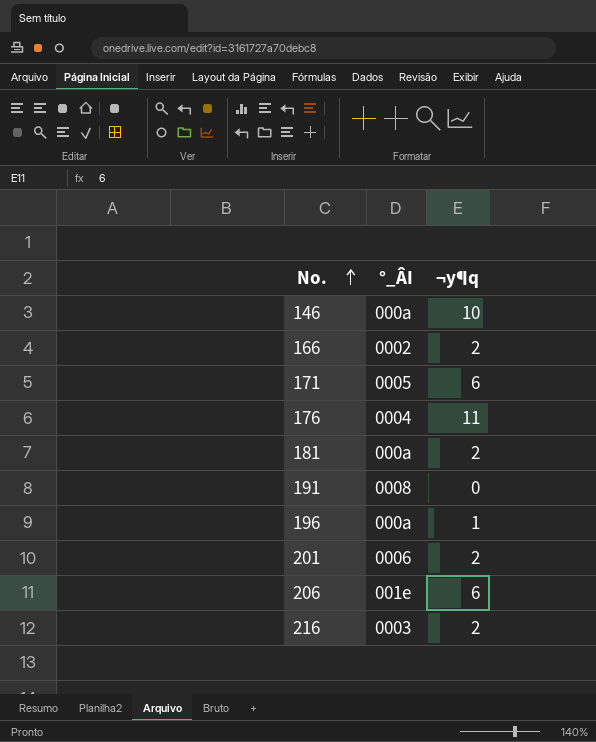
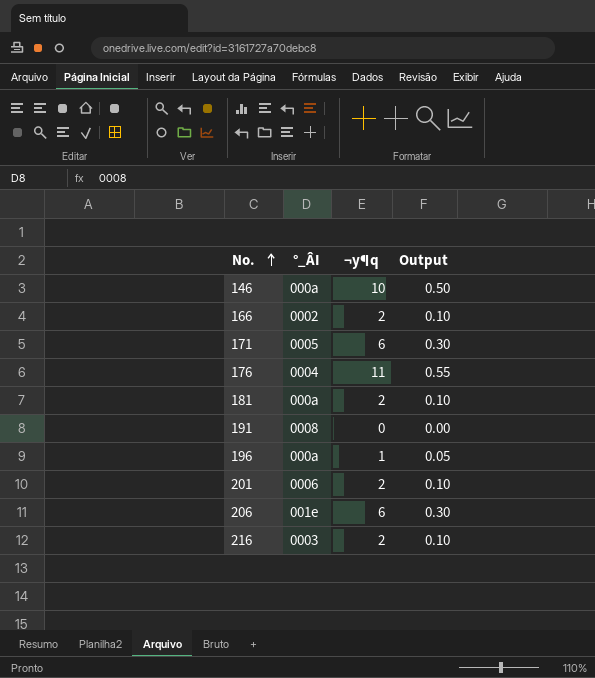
column Output | formula: none -> [¬y¶q] * 0.05

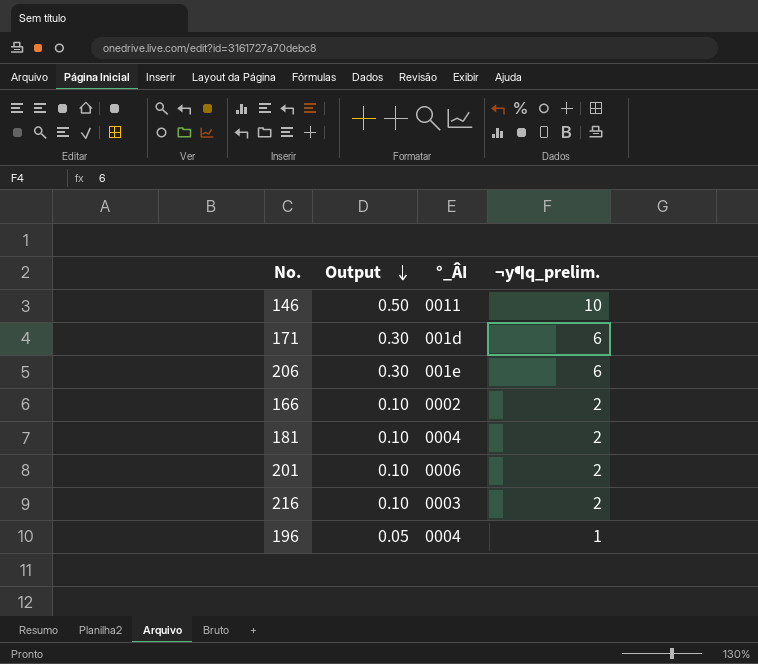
row order: No. ascending -> Output descending
column Output | position: 4 -> 2
column name: ¬y¶q -> ¬y¶q_prelim.
row 176: 0004 | 11 | 0.55 -> none
row 191: 0008 | 0 | 0.00 -> none
146 | °_ÂI: 000a -> 0011
171 | °_ÂI: 0005 -> 001d
181 | °_ÂI: 000a -> 0004
196 | °_ÂI: 000a -> 0004

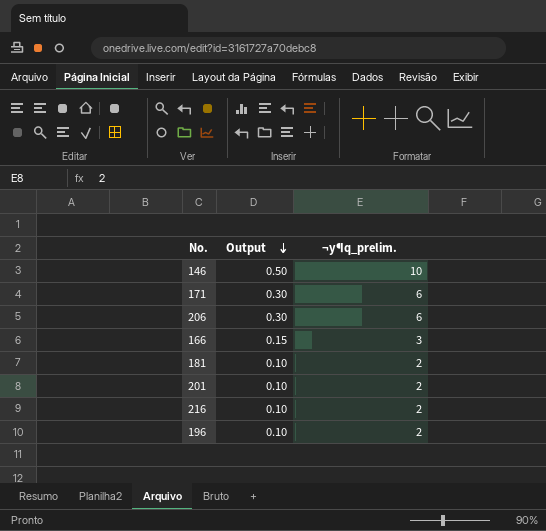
column °_ÂI | position: 3 -> none
166 | Output: 0.10 -> 0.15
166 | ¬y¶q_prelim.: 2 -> 3
196 | Output: 0.05 -> 0.10
196 | ¬y¶q_prelim.: 1 -> 2

